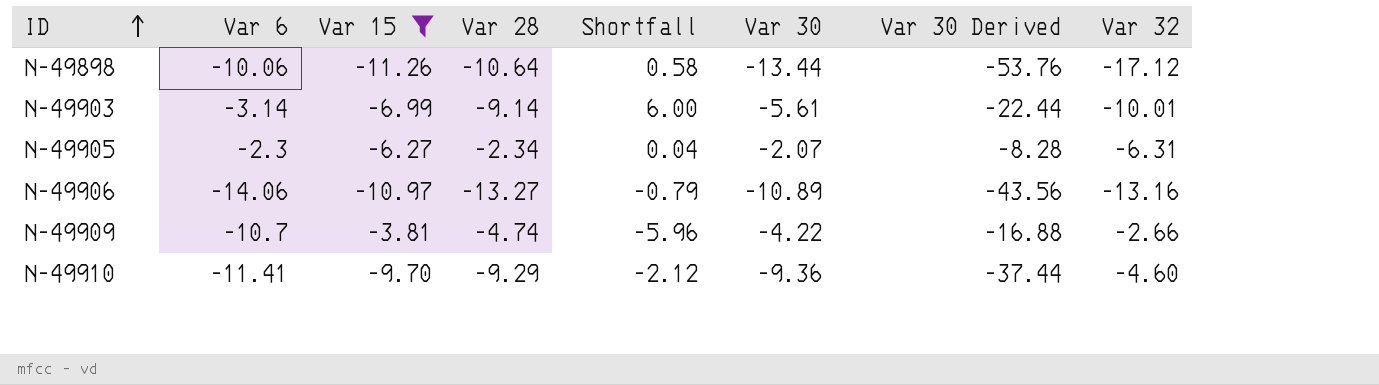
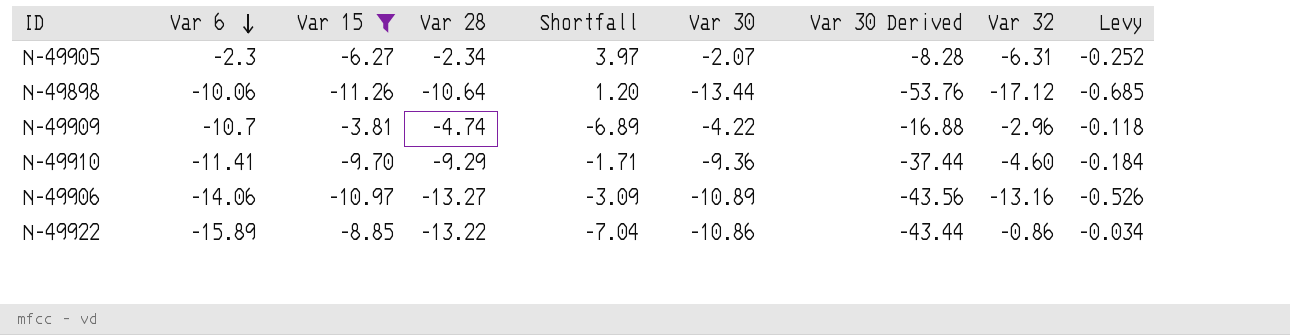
row order: ID ascending -> Var 6 descending
column Shortfall | formula: [Var 6] - [Var 28] -> [Var 6] - [Var 15]
column Levy | formula: none -> [Var 32] * 0.04
row N-49903: -3.14 | -6.99 | -9.14 | 6.00 | -5.61 | -22.44 | -10.01 -> none
N-49909 | Var 32: -2.66 -> -2.96
row N-49922: none -> -15.89 | -8.85 | -13.22 | -7.04 | -10.86 | -43.44 | -0.86 | -0.034

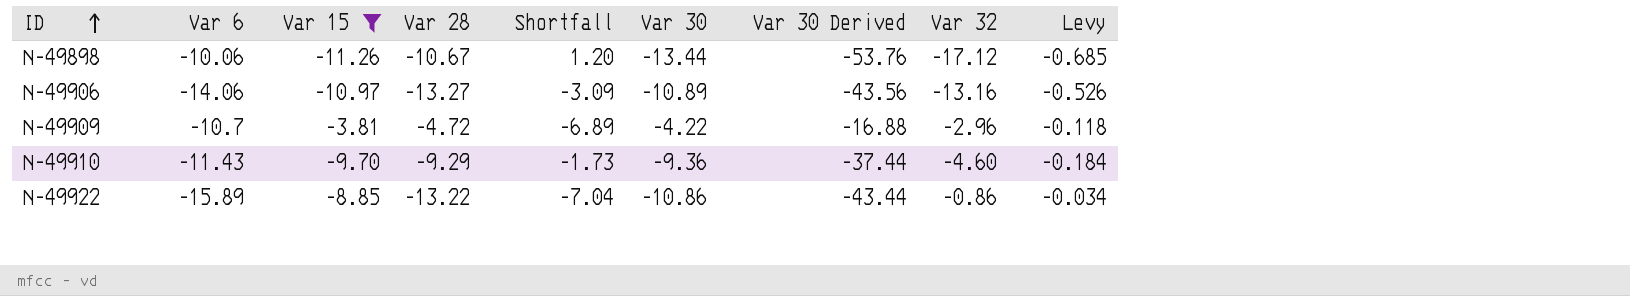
row order: Var 6 descending -> ID ascending
row N-49905: -2.3 | -6.27 | -2.34 | 3.97 | -2.07 | -8.28 | -6.31 | -0.252 -> none
N-49898 | Var 28: -10.64 -> -10.67
N-49909 | Var 28: -4.74 -> -4.72
N-49910 | Var 6: -11.41 -> -11.43
N-49910 | Shortfall: -1.71 -> -1.73

